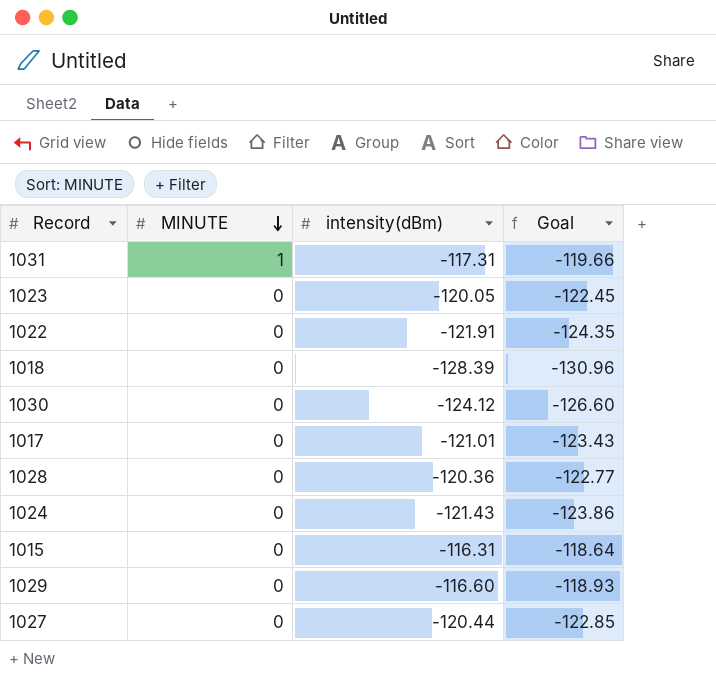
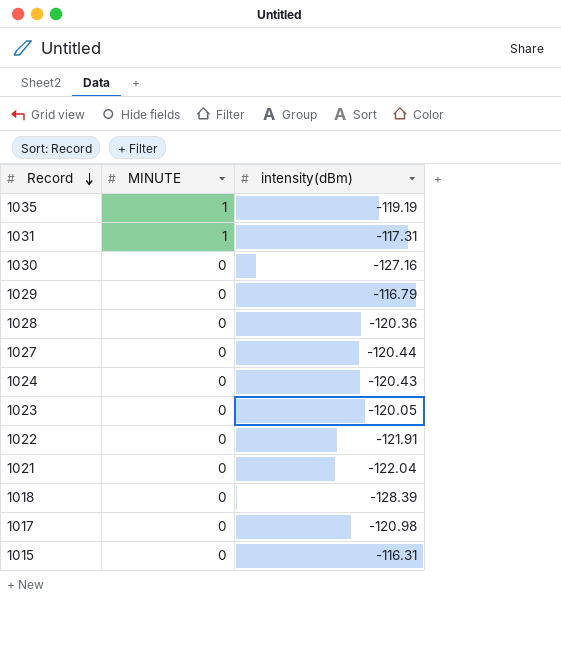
row order: MINUTE descending -> Record descending
column Goal | formula: [intensity(dBm)] * 1.02 -> none
row 1035: none -> 1 | -119.19
1030 | intensity(dBm): -124.12 -> -127.16
1029 | intensity(dBm): -116.60 -> -116.79
1024 | intensity(dBm): -121.43 -> -120.43
row 1021: none -> 0 | -122.04
1017 | intensity(dBm): -121.01 -> -120.98

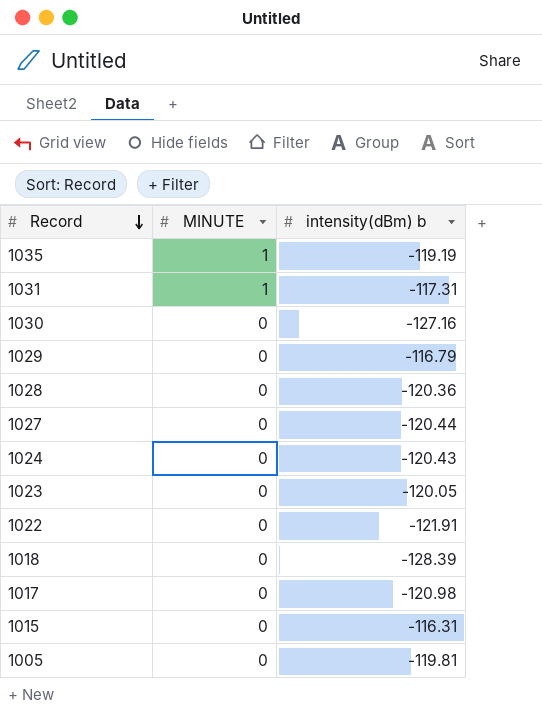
column name: intensity(dBm) -> intensity(dBm) b
row 1021: 0 | -122.04 -> none
row 1005: none -> 0 | -119.81

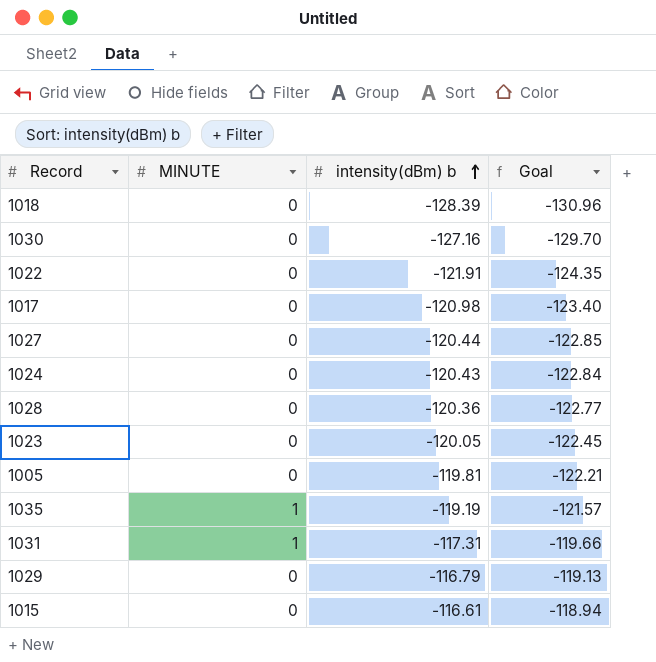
row order: Record descending -> intensity(dBm) b ascending
column Goal | formula: none -> [intensity(dBm) b] * 1.02
1015 | intensity(dBm) b: -116.31 -> -116.61

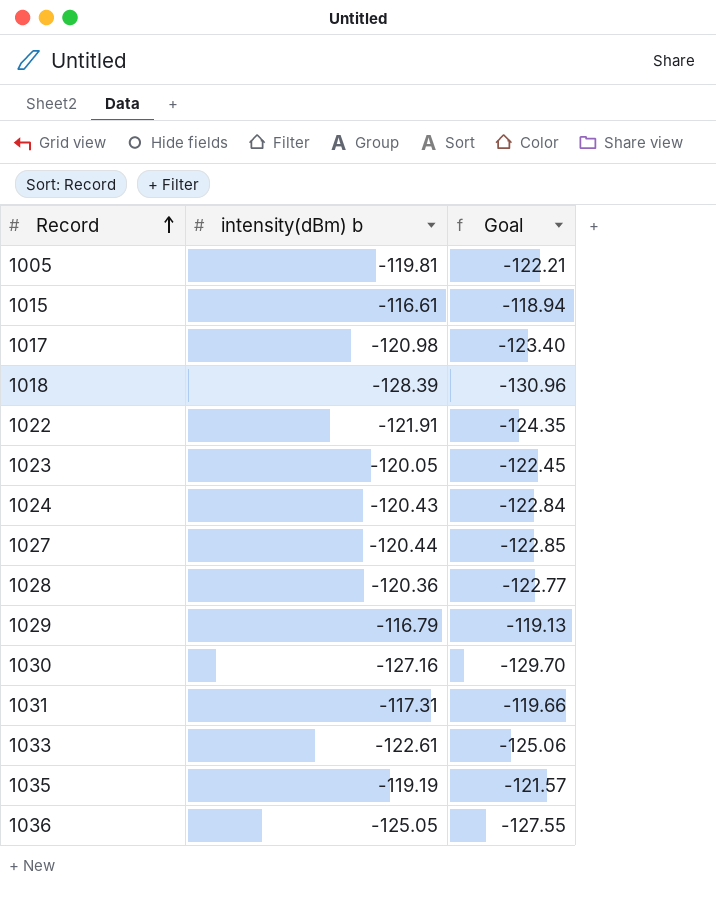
row order: intensity(dBm) b ascending -> Record ascending
column MINUTE | position: 2 -> none
row 1033: none -> -122.61 | -125.06
row 1036: none -> -125.05 | -127.55

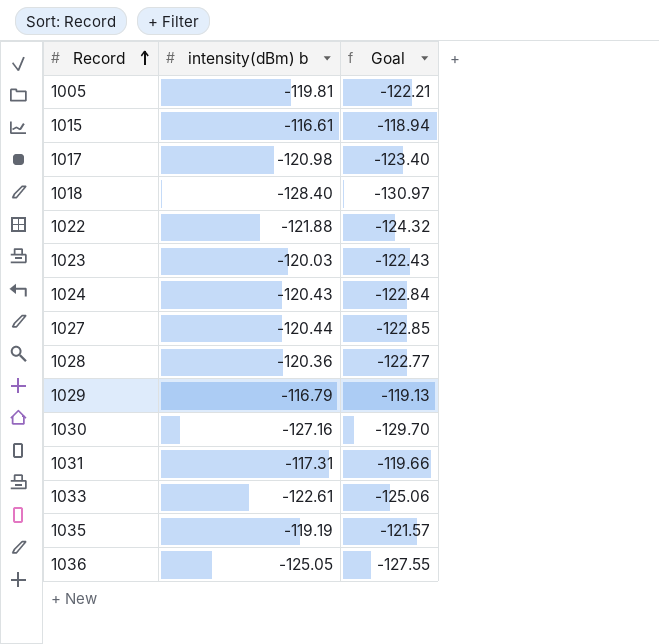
1018 | intensity(dBm) b: -128.39 -> -128.40
1018 | Goal: -130.96 -> -130.97
1022 | intensity(dBm) b: -121.91 -> -121.88
1022 | Goal: -124.35 -> -124.32
1023 | intensity(dBm) b: -120.05 -> -120.03
1023 | Goal: -122.45 -> -122.43

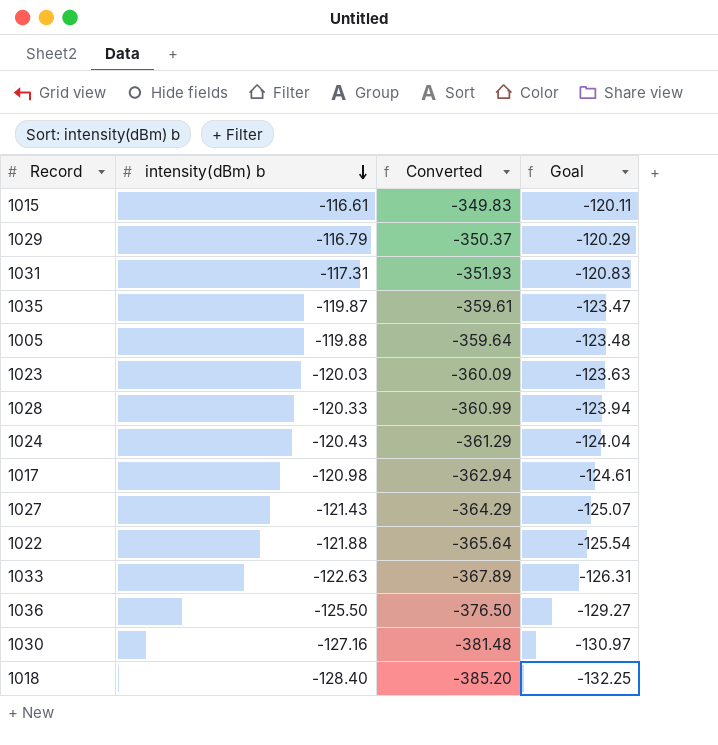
row order: Record ascending -> intensity(dBm) b descending
column Converted | formula: none -> [intensity(dBm) b] * 3
column Goal | formula: [intensity(dBm) b] * 1.02 -> [intensity(dBm) b] * 1.03
1035 | intensity(dBm) b: -119.19 -> -119.87
1005 | intensity(dBm) b: -119.81 -> -119.88
1028 | intensity(dBm) b: -120.36 -> -120.33
1027 | intensity(dBm) b: -120.44 -> -121.43
1033 | intensity(dBm) b: -122.61 -> -122.63
1036 | intensity(dBm) b: -125.05 -> -125.50

